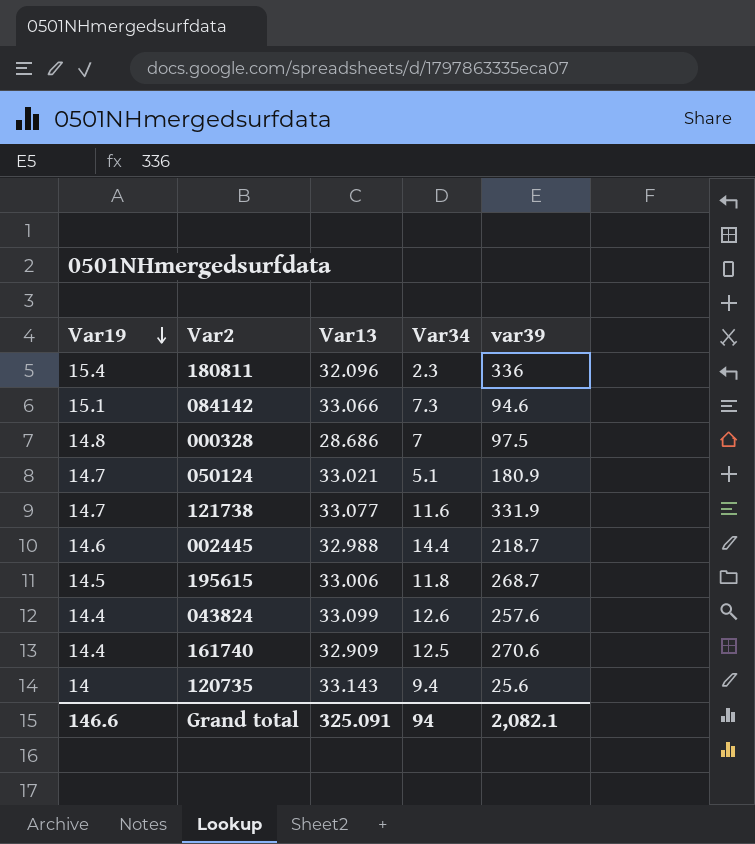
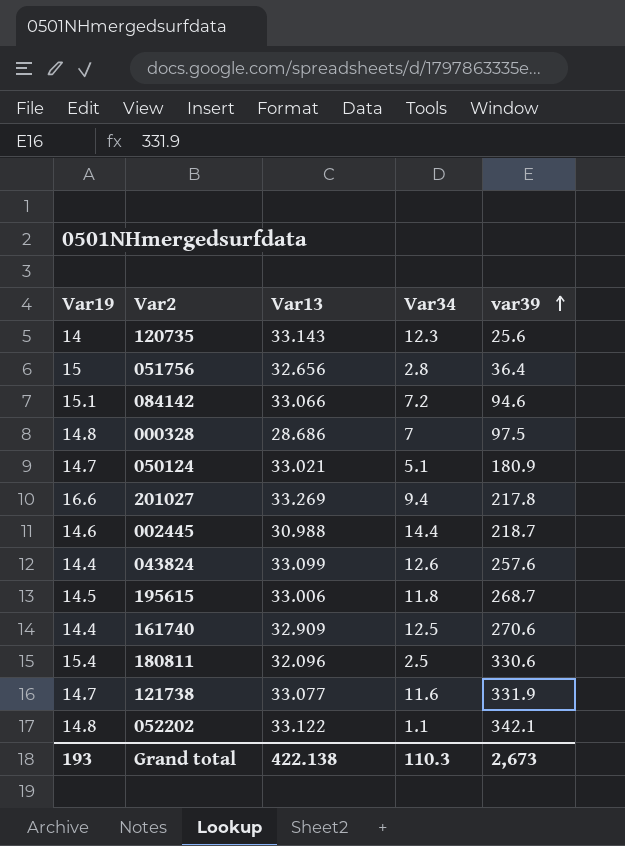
row order: Var19 descending -> var39 ascending
120735 | Var34: 9.4 -> 12.3
row 051756: none -> 15 | 32.656 | 2.8 | 36.4
084142 | Var34: 7.3 -> 7.2
row 201027: none -> 16.6 | 33.269 | 9.4 | 217.8
002445 | Var13: 32.988 -> 30.988
180811 | Var34: 2.3 -> 2.5
180811 | var39: 336 -> 330.6
row 052202: none -> 14.8 | 33.122 | 1.1 | 342.1
Grand total | Var19: 146.6 -> 193
Grand total | Var13: 325.091 -> 422.138
Grand total | Var34: 94 -> 110.3
Grand total | var39: 2,082.1 -> 2,673

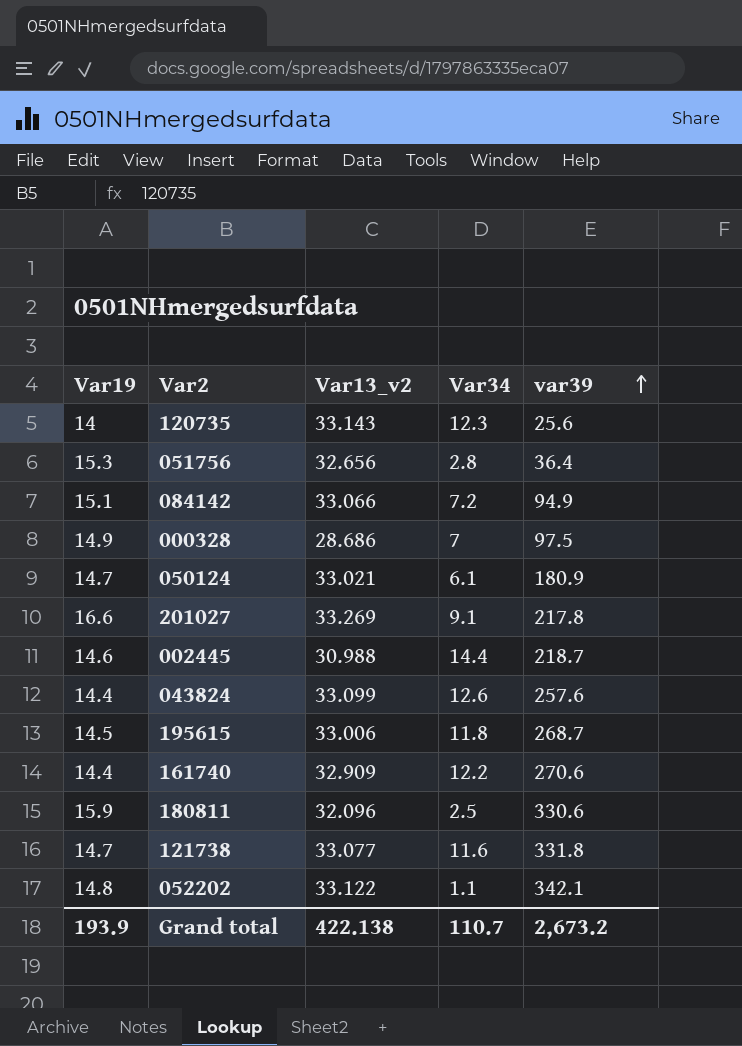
column name: Var13 -> Var13_v2
051756 | Var19: 15 -> 15.3
084142 | var39: 94.6 -> 94.9
000328 | Var19: 14.8 -> 14.9
050124 | Var34: 5.1 -> 6.1
201027 | Var34: 9.4 -> 9.1
161740 | Var34: 12.5 -> 12.2
180811 | Var19: 15.4 -> 15.9
121738 | var39: 331.9 -> 331.8
Grand total | Var19: 193 -> 193.9
Grand total | Var34: 110.3 -> 110.7
Grand total | var39: 2,673 -> 2,673.2

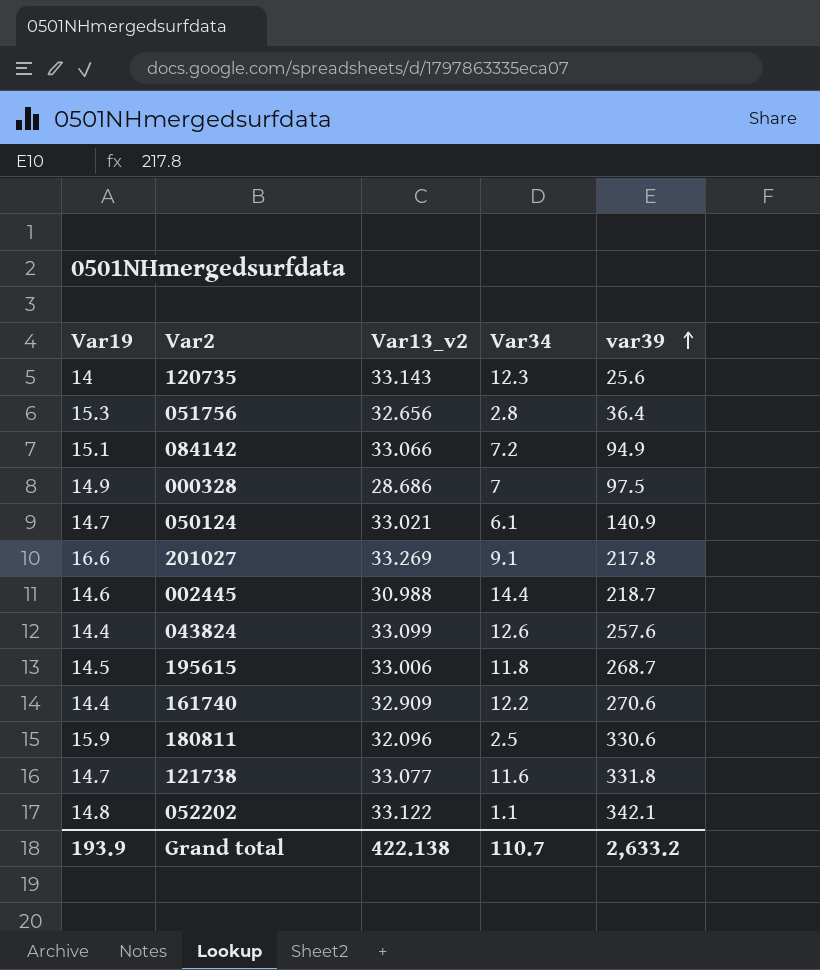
050124 | var39: 180.9 -> 140.9
Grand total | var39: 2,673.2 -> 2,633.2

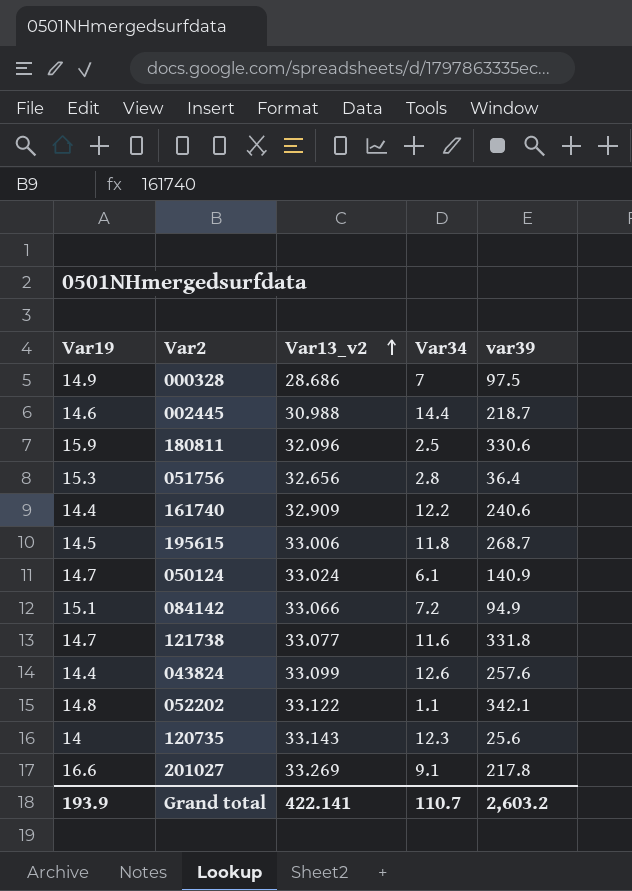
row order: var39 ascending -> Var13_v2 ascending
161740 | var39: 270.6 -> 240.6
050124 | Var13_v2: 33.021 -> 33.024
Grand total | Var13_v2: 422.138 -> 422.141
Grand total | var39: 2,633.2 -> 2,603.2

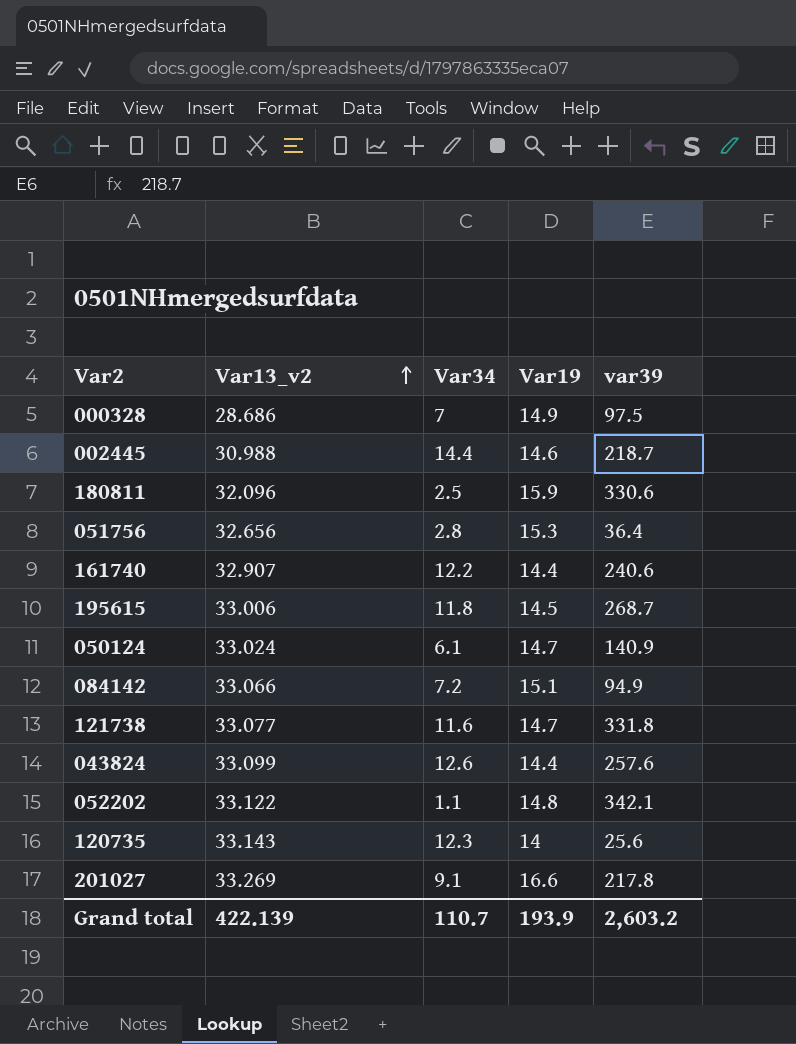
column Var19 | position: 1 -> 4
161740 | Var13_v2: 32.909 -> 32.907
Grand total | Var13_v2: 422.141 -> 422.139

